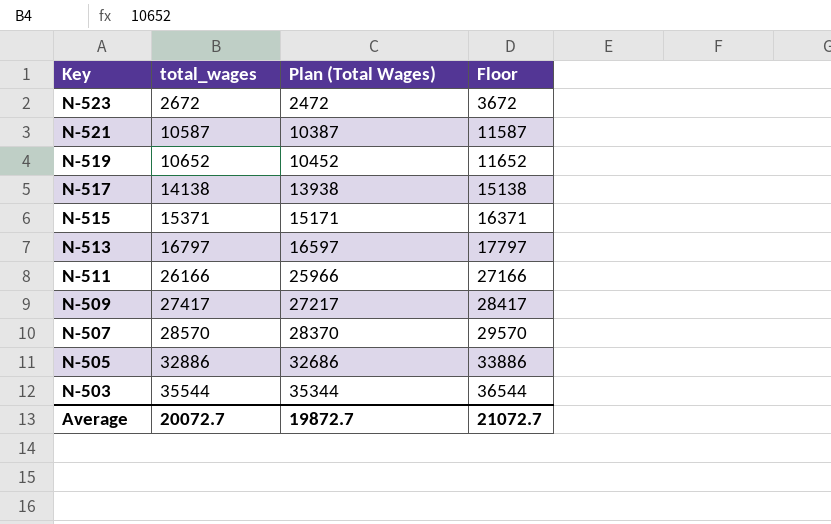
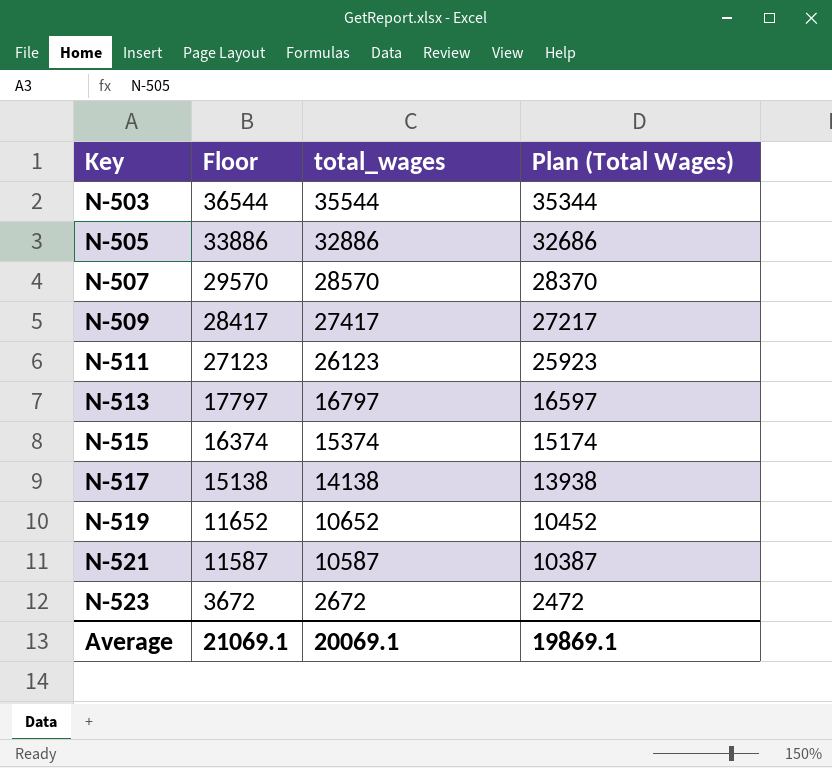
row order: Key descending -> Key ascending
column Floor | position: 4 -> 2
N-511 | Floor: 27166 -> 27123
N-511 | total_wages: 26166 -> 26123
N-511 | Plan (Total Wages): 25966 -> 25923
N-515 | Floor: 16371 -> 16374
N-515 | total_wages: 15371 -> 15374
N-515 | Plan (Total Wages): 15171 -> 15174
Average | Floor: 21072.7 -> 21069.1
Average | total_wages: 20072.7 -> 20069.1
Average | Plan (Total Wages): 19872.7 -> 19869.1

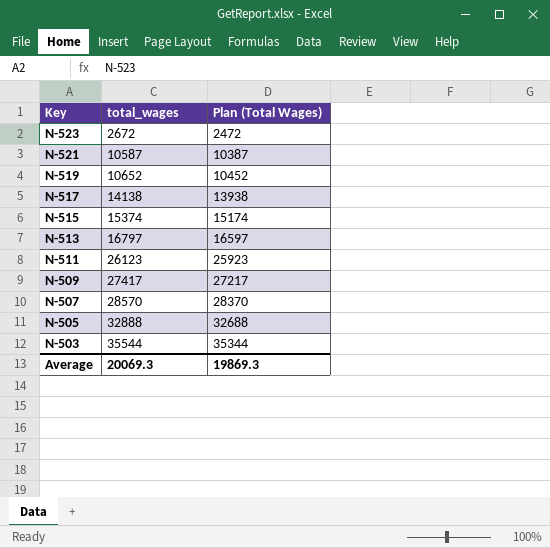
row order: Key ascending -> Key descending
column Floor | formula: [total_wages] + 1000 -> none
N-505 | total_wages: 32886 -> 32888
N-505 | Plan (Total Wages): 32686 -> 32688
Average | total_wages: 20069.1 -> 20069.3
Average | Plan (Total Wages): 19869.1 -> 19869.3

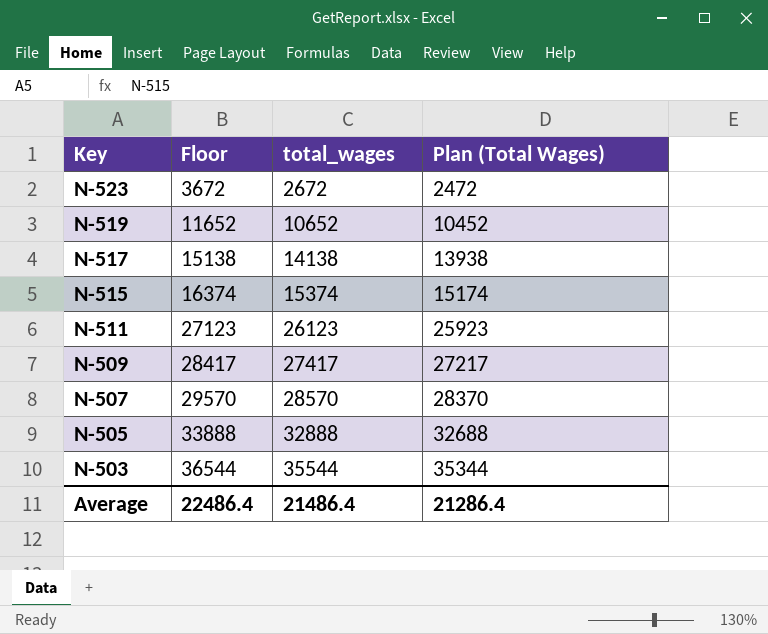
column Floor | formula: none -> [total_wages] + 1000
row N-521: 10587 | 10387 -> none
row N-513: 16797 | 16597 -> none
Average | total_wages: 20069.3 -> 21486.4
Average | Plan (Total Wages): 19869.3 -> 21286.4

